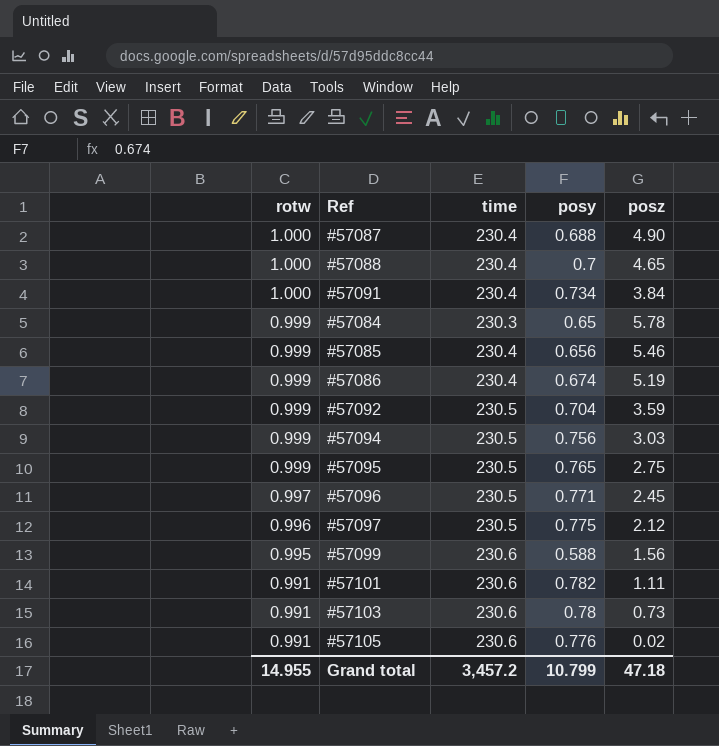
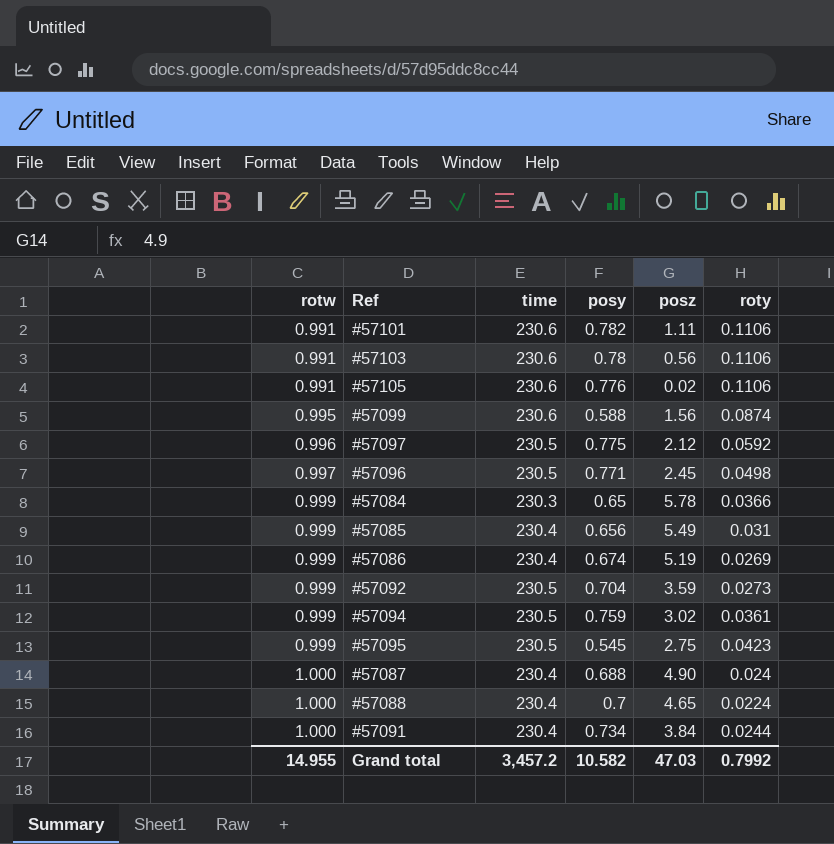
row order: rotw descending -> rotw ascending
column roty | position: none -> 6
#57103 | posz: 0.73 -> 0.56
#57085 | posz: 5.46 -> 5.49
#57094 | posy: 0.756 -> 0.759
#57094 | posz: 3.03 -> 3.02
#57095 | posy: 0.765 -> 0.545
Grand total | posy: 10.799 -> 10.582
Grand total | posz: 47.18 -> 47.03

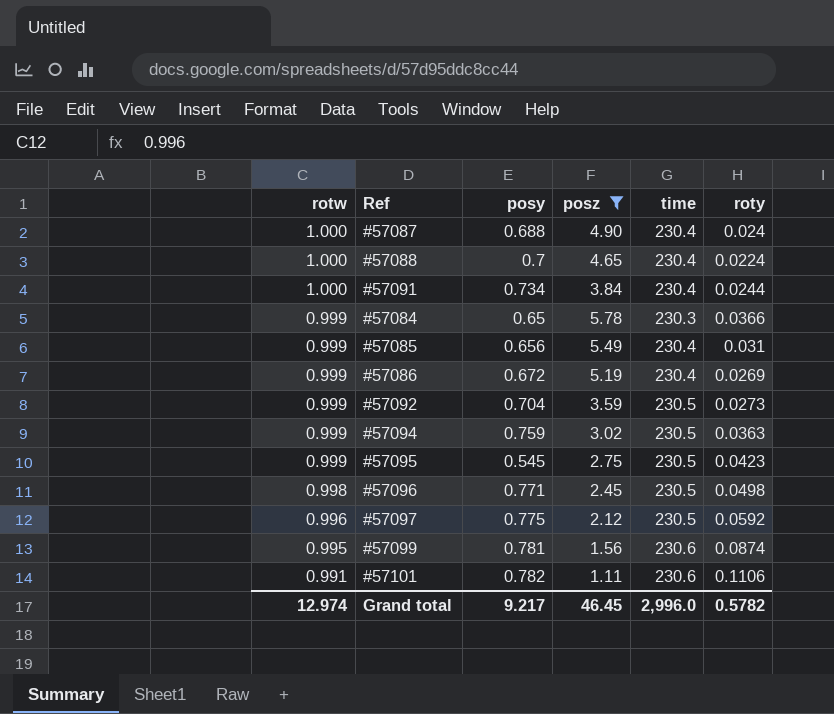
filter: none -> posz >= 1.11
row order: rotw ascending -> rotw descending
column time | position: 3 -> 5
#57086 | posy: 0.674 -> 0.672
#57094 | roty: 0.0361 -> 0.0363
#57096 | rotw: 0.997 -> 0.998
#57099 | posy: 0.588 -> 0.781
Grand total | rotw: 14.955 -> 12.974
Grand total | posy: 10.582 -> 9.217
Grand total | posz: 47.03 -> 46.45
Grand total | time: 3,457.2 -> 2,996.0
Grand total | roty: 0.7992 -> 0.5782

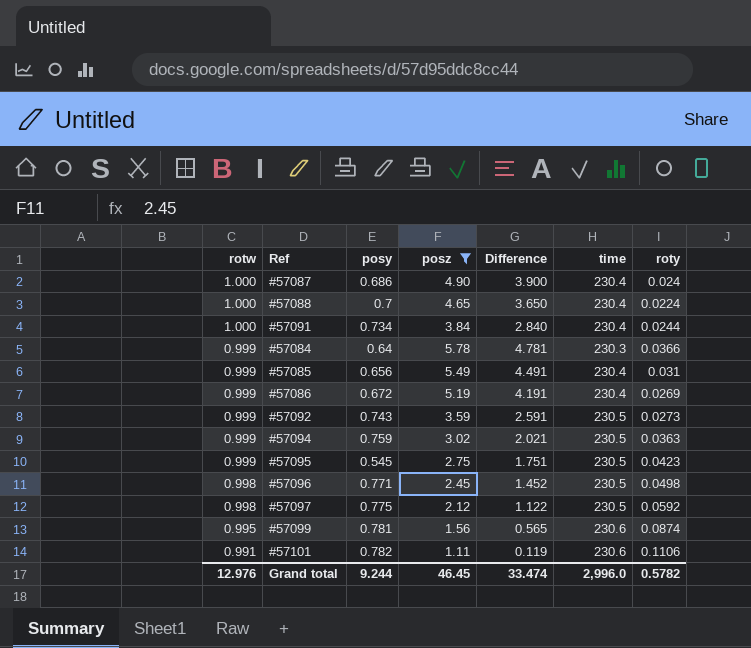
column Difference | formula: none -> [posz] - [rotw]
#57087 | posy: 0.688 -> 0.686
#57084 | posy: 0.65 -> 0.64
#57092 | posy: 0.704 -> 0.743
#57097 | rotw: 0.996 -> 0.998
Grand total | rotw: 12.974 -> 12.976
Grand total | posy: 9.217 -> 9.244

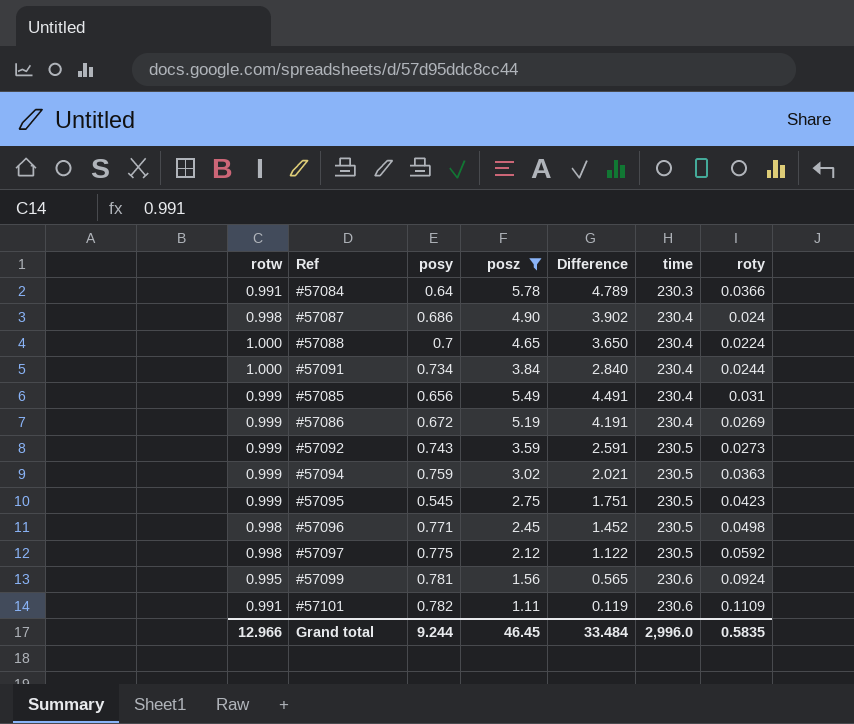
row order: rotw descending -> time ascending
#57084 | rotw: 0.999 -> 0.991
#57084 | Difference: 4.781 -> 4.789
#57087 | rotw: 1.000 -> 0.998
#57087 | Difference: 3.900 -> 3.902
#57099 | roty: 0.0874 -> 0.0924
#57101 | roty: 0.1106 -> 0.1109
Grand total | rotw: 12.976 -> 12.966
Grand total | Difference: 33.474 -> 33.484
Grand total | roty: 0.5782 -> 0.5835

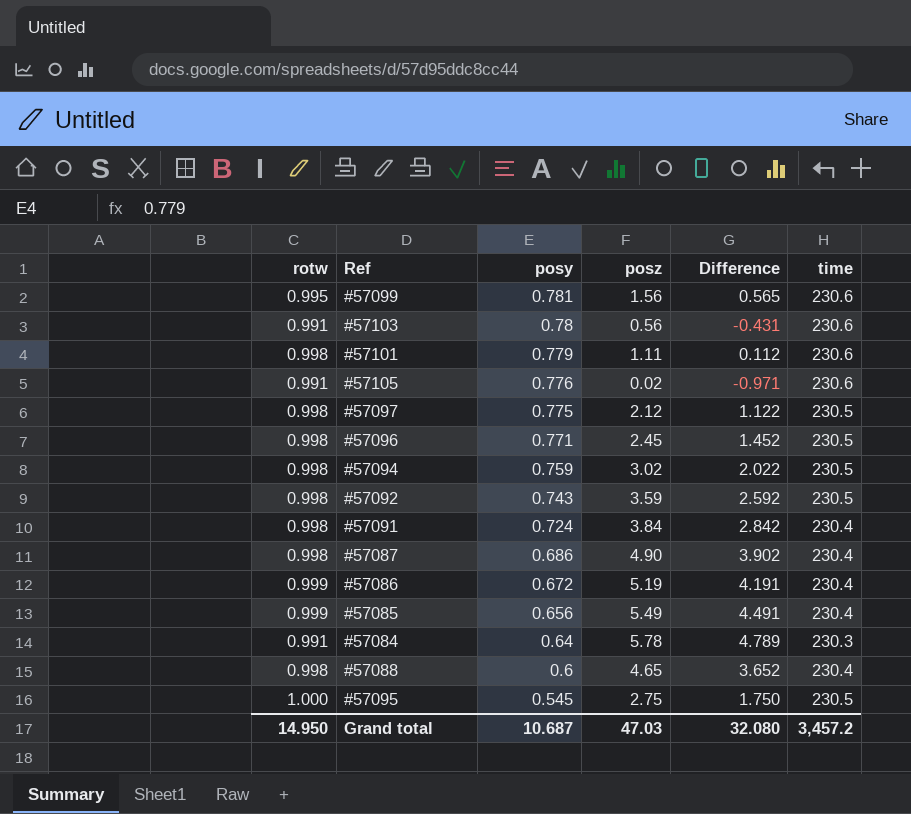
filter: posz >= 1.11 -> none
row order: time ascending -> posy descending
column roty | position: 7 -> none
#57101 | rotw: 0.991 -> 0.998
#57101 | posy: 0.782 -> 0.779
#57101 | Difference: 0.119 -> 0.112
#57094 | rotw: 0.999 -> 0.998
#57094 | Difference: 2.021 -> 2.022
#57092 | rotw: 0.999 -> 0.998
#57092 | Difference: 2.591 -> 2.592
#57091 | rotw: 1.000 -> 0.998
#57091 | posy: 0.734 -> 0.724
#57091 | Difference: 2.840 -> 2.842
#57088 | rotw: 1.000 -> 0.998
#57088 | posy: 0.7 -> 0.6
#57088 | Difference: 3.650 -> 3.652
#57095 | rotw: 0.999 -> 1.000
#57095 | Difference: 1.751 -> 1.750
Grand total | rotw: 12.966 -> 14.950
Grand total | posy: 9.244 -> 10.687
Grand total | posz: 46.45 -> 47.03
Grand total | Difference: 33.484 -> 32.080
Grand total | time: 2,996.0 -> 3,457.2

